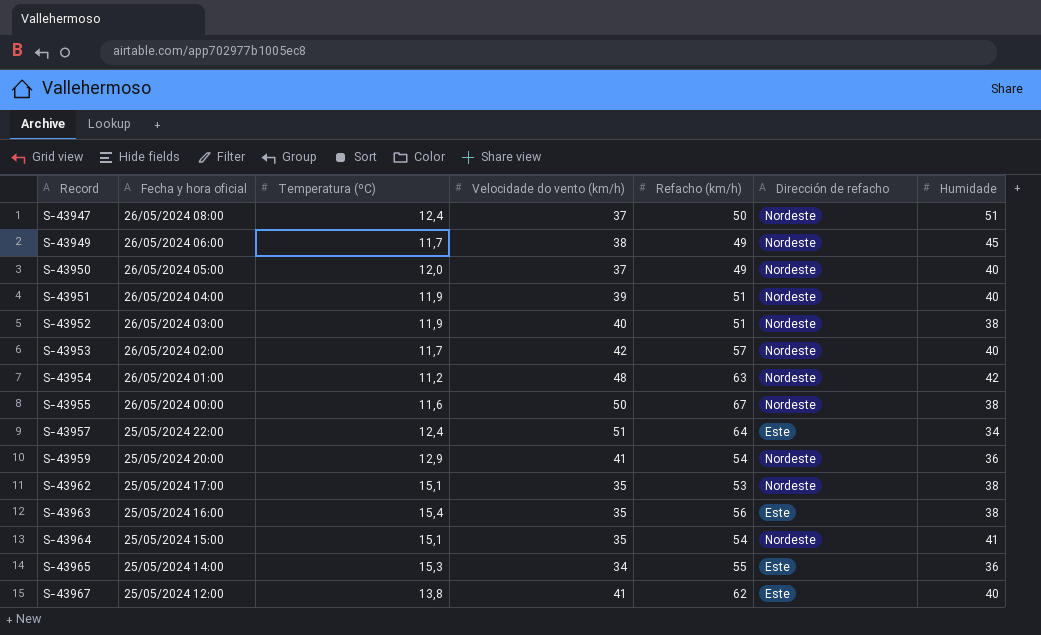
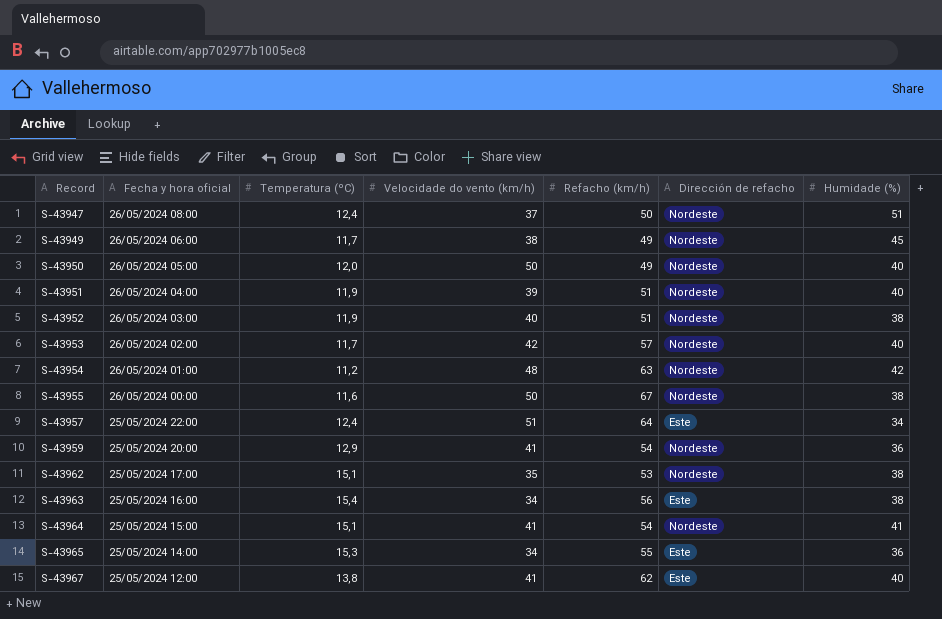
column name: Humidade -> Humidade (%)
S-43950 | Velocidade do vento (km/h): 37 -> 50
S-43963 | Velocidade do vento (km/h): 35 -> 34
S-43964 | Velocidade do vento (km/h): 35 -> 41

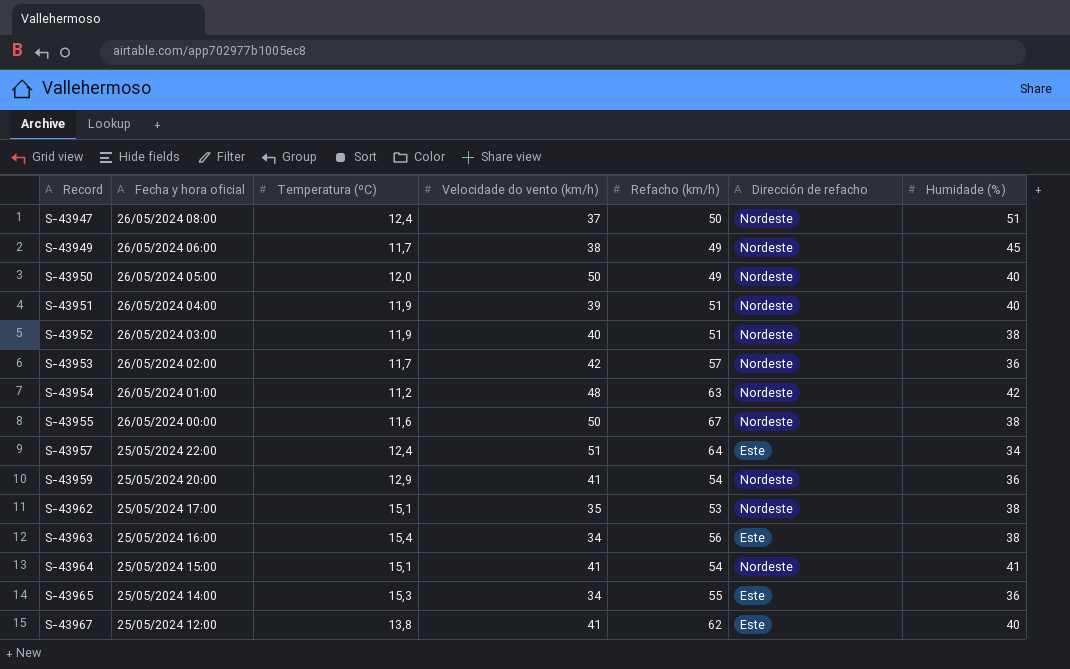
S-43953 | Humidade (%): 40 -> 36

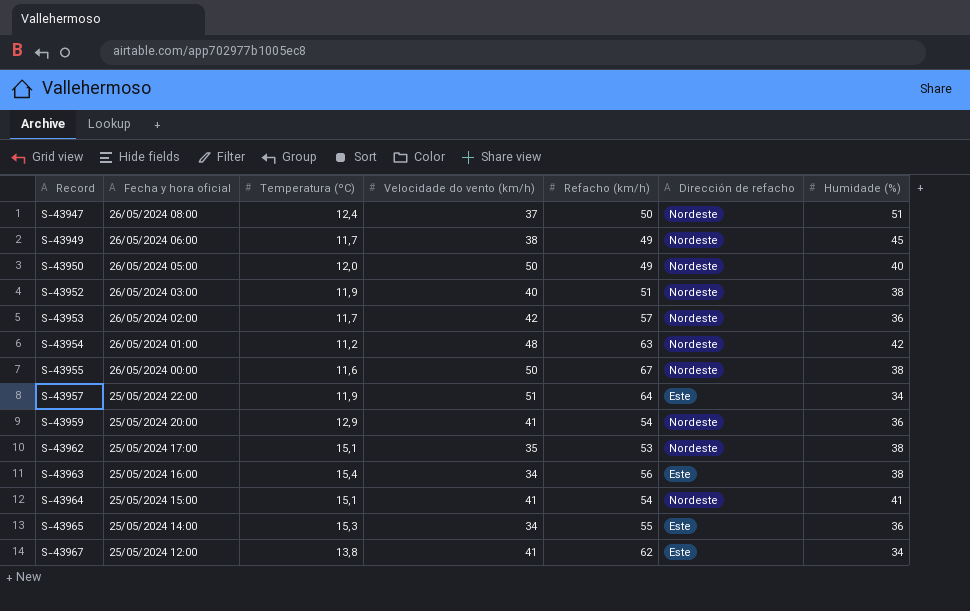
row S-43951: 26/05/2024 04:00 | 11,9 | 39 | 51 | Nordeste | 40 -> none
S-43957 | Temperatura (ºC): 12,4 -> 11,9
S-43967 | Humidade (%): 40 -> 34

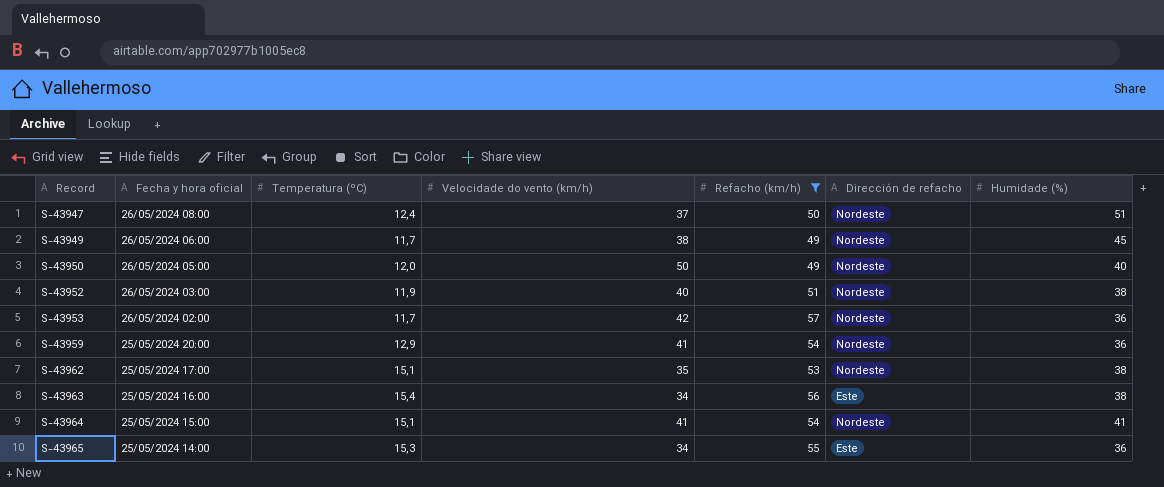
filter: none -> Refacho (km/h) <= 57

